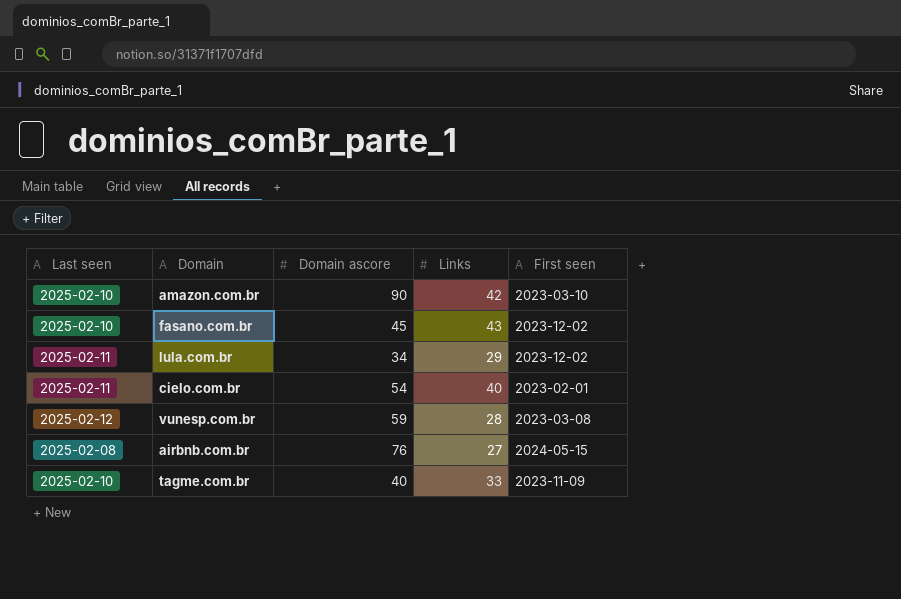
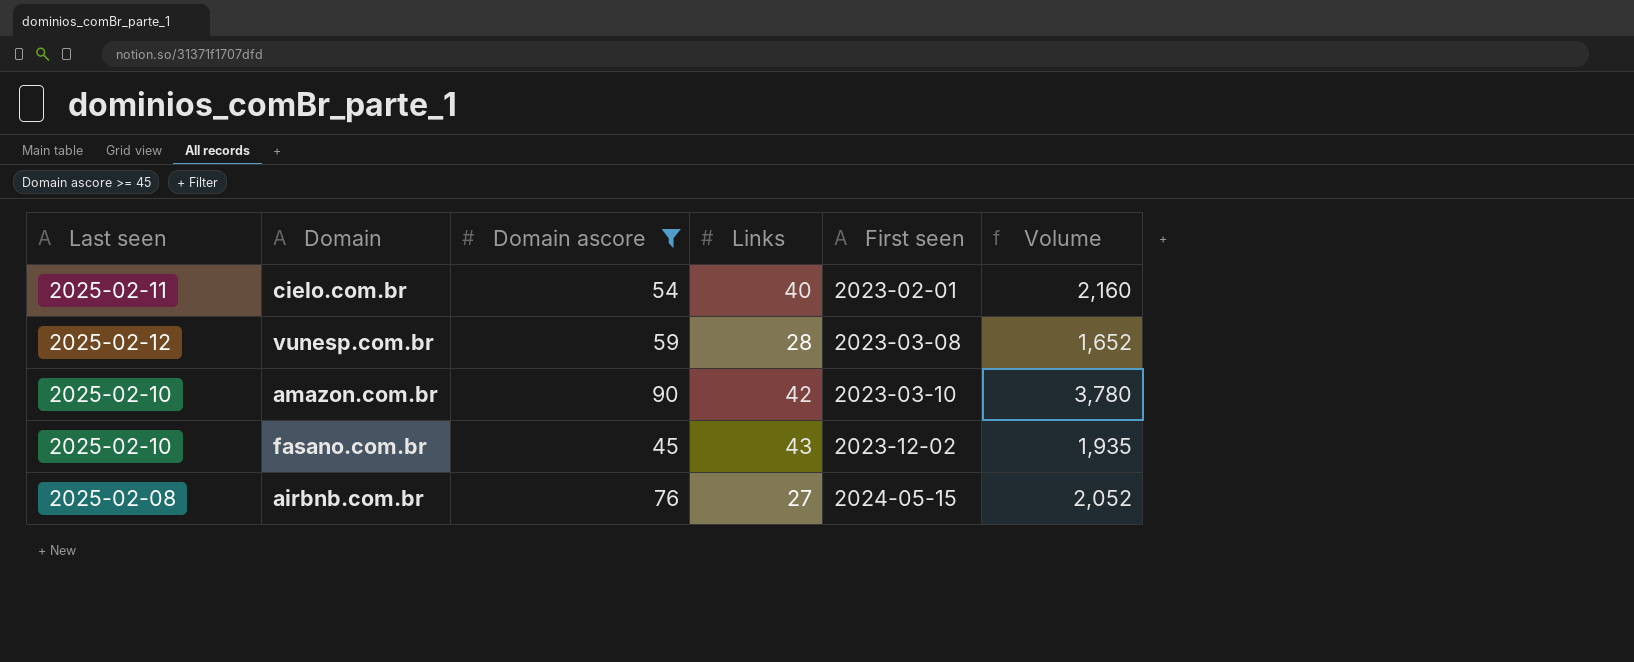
filter: none -> Domain ascore >= 45
row order: none -> First seen ascending
column Volume | formula: none -> [Domain ascore] * [Links]

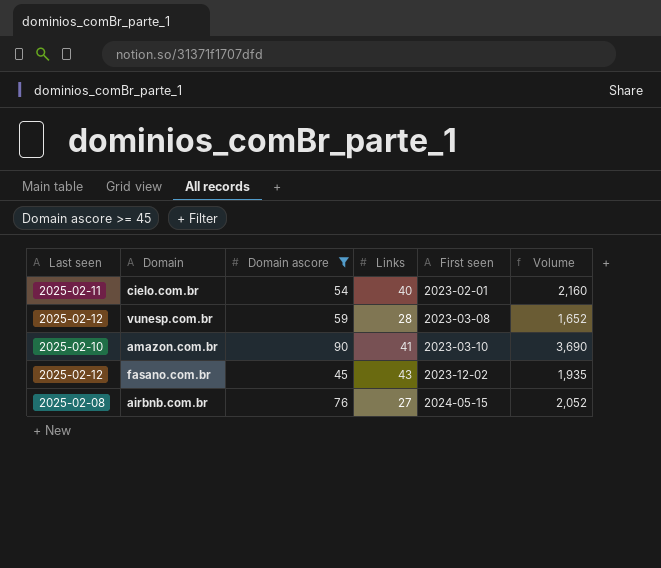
amazon.com.br | Links: 42 -> 41
amazon.com.br | Volume: 3,780 -> 3,690
fasano.com.br | Last seen: 2025-02-10 -> 2025-02-12

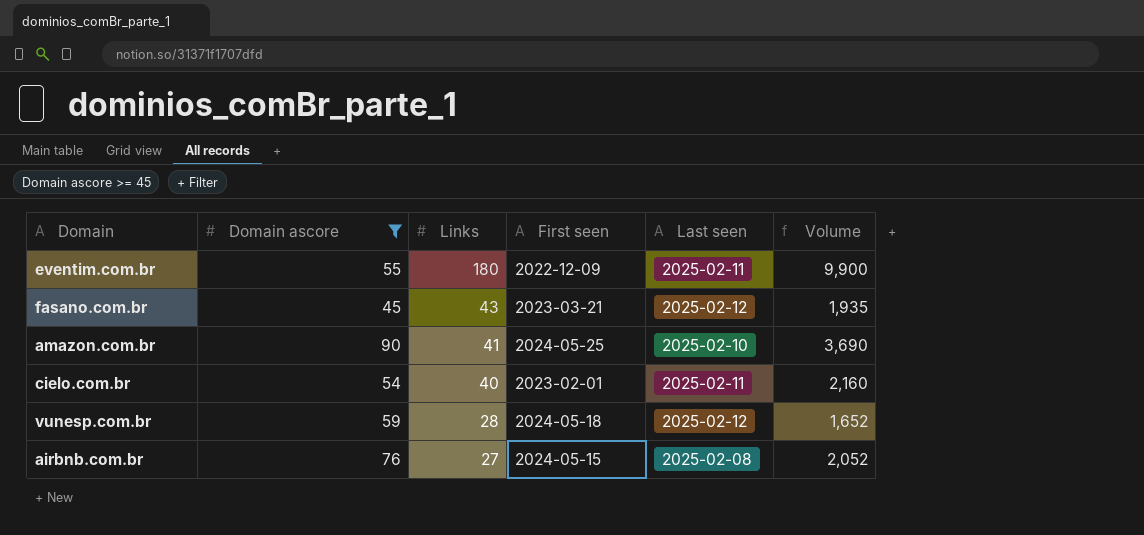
row order: First seen ascending -> Links descending
column Last seen | position: 1 -> 5
row eventim.com.br: none -> 55 | 180 | 2022-12-09 | 2025-02-11 | 9,900
fasano.com.br | First seen: 2023-12-02 -> 2023-03-21
amazon.com.br | First seen: 2023-03-10 -> 2024-05-25
vunesp.com.br | First seen: 2023-03-08 -> 2024-05-18

